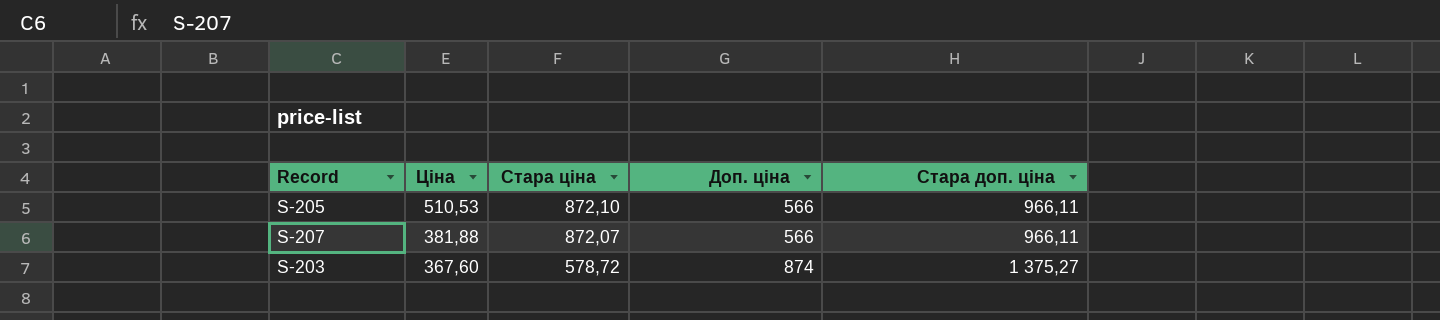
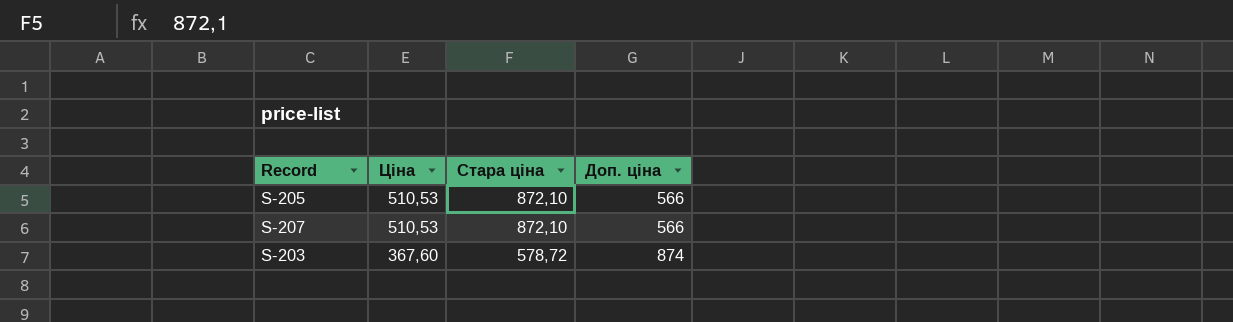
column Стара доп. ціна | position: 5 -> none
S-207 | Ціна: 381,88 -> 510,53
S-207 | Стара ціна: 872,07 -> 872,10

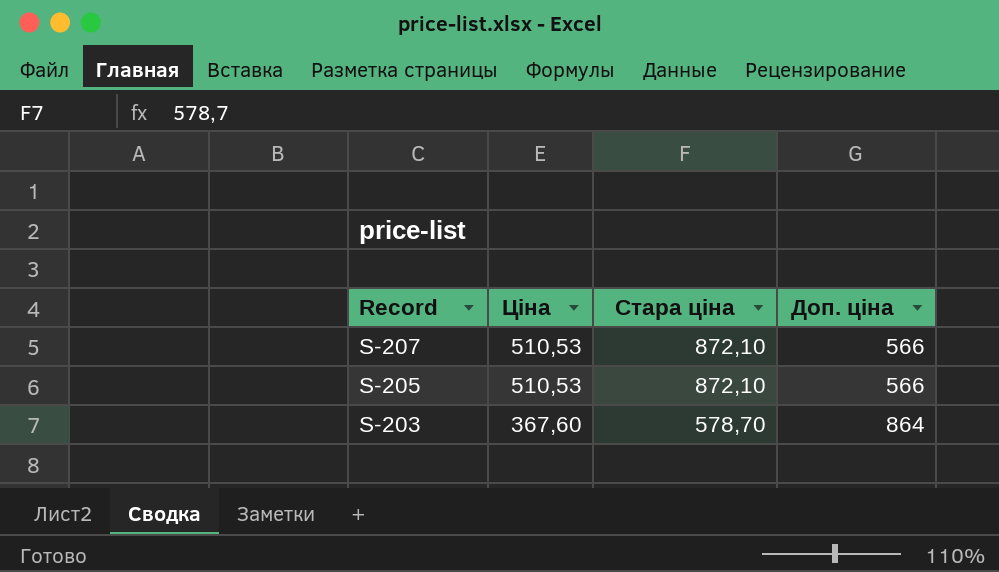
row order: Ціна descending -> Record descending
S-203 | Стара ціна: 578,72 -> 578,70
S-203 | Доп. ціна: 874 -> 864

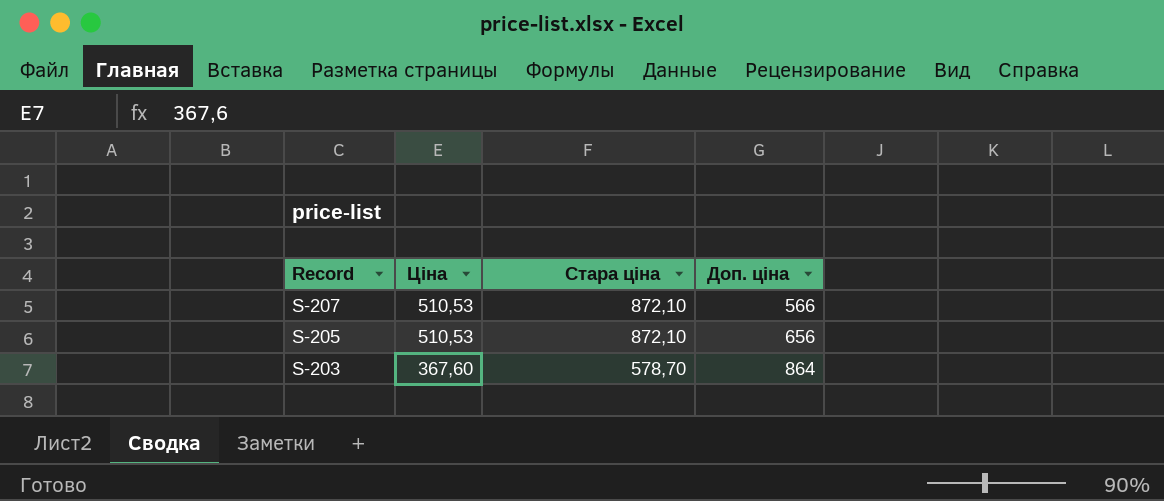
S-205 | Доп. ціна: 566 -> 656

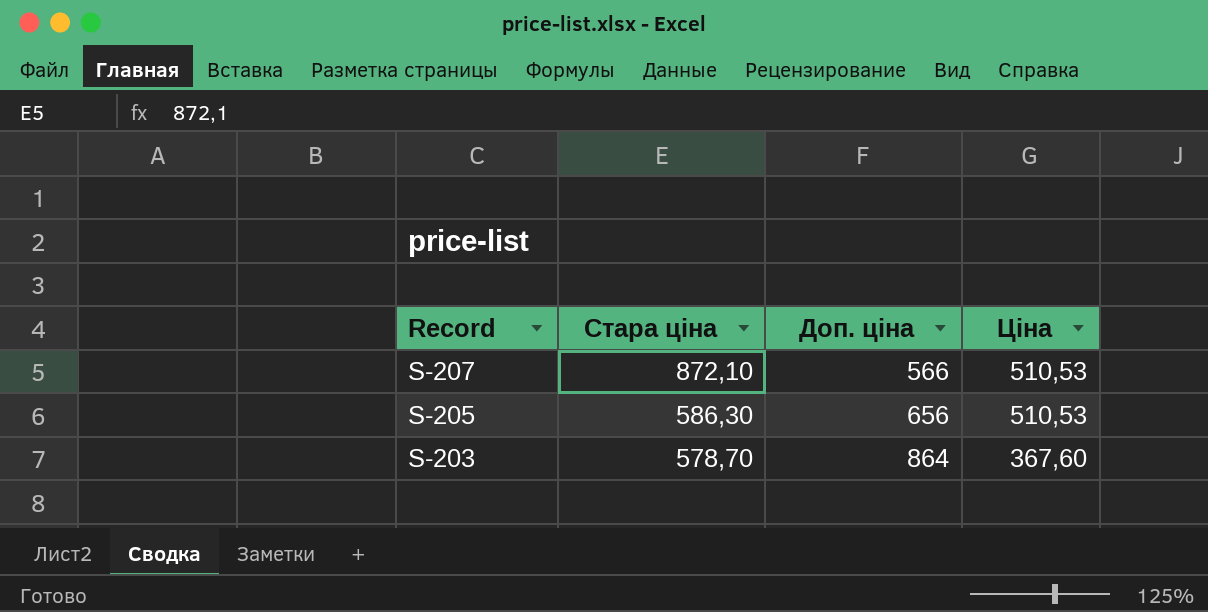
column Ціна | position: 2 -> 4
S-205 | Стара ціна: 872,10 -> 586,30

